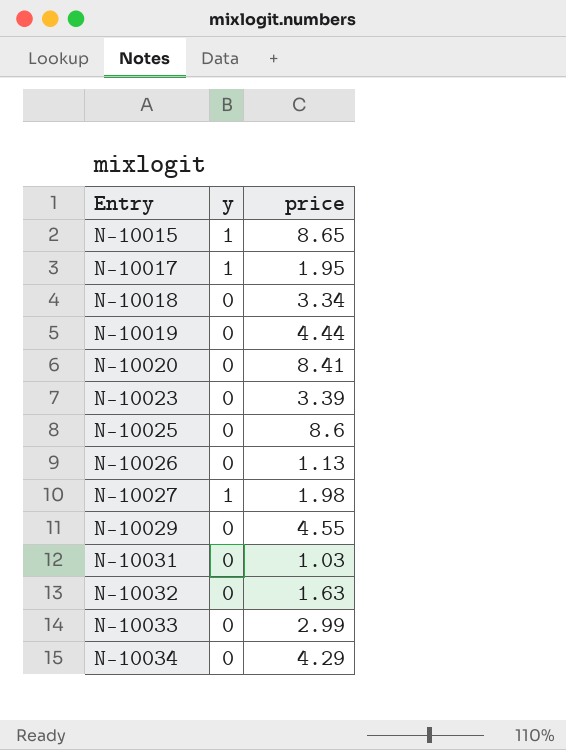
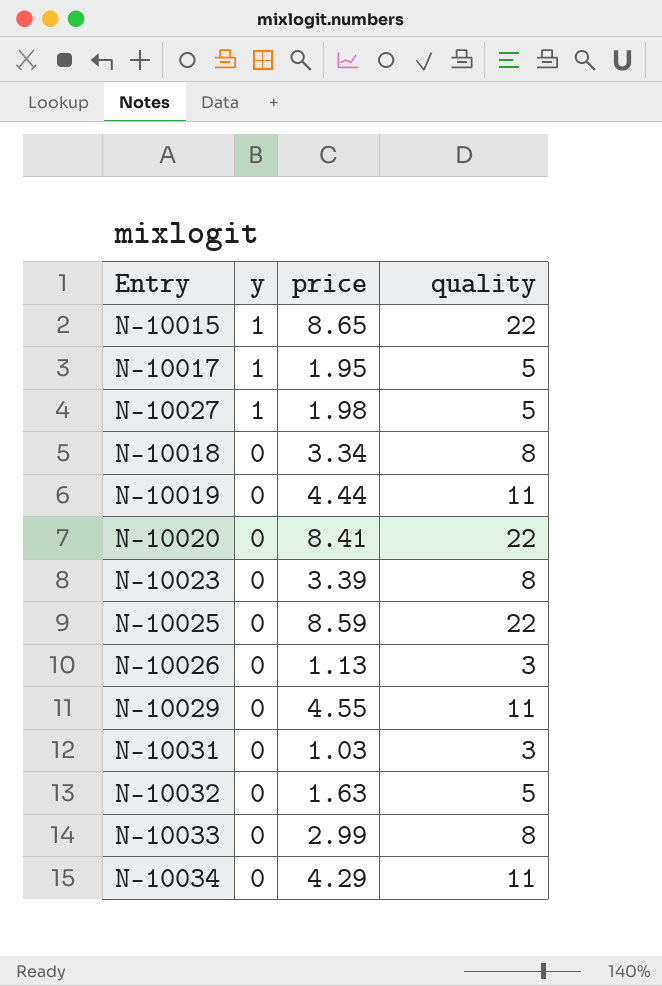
row order: Entry ascending -> y descending
column quality | position: none -> 4
N-10025 | price: 8.6 -> 8.59

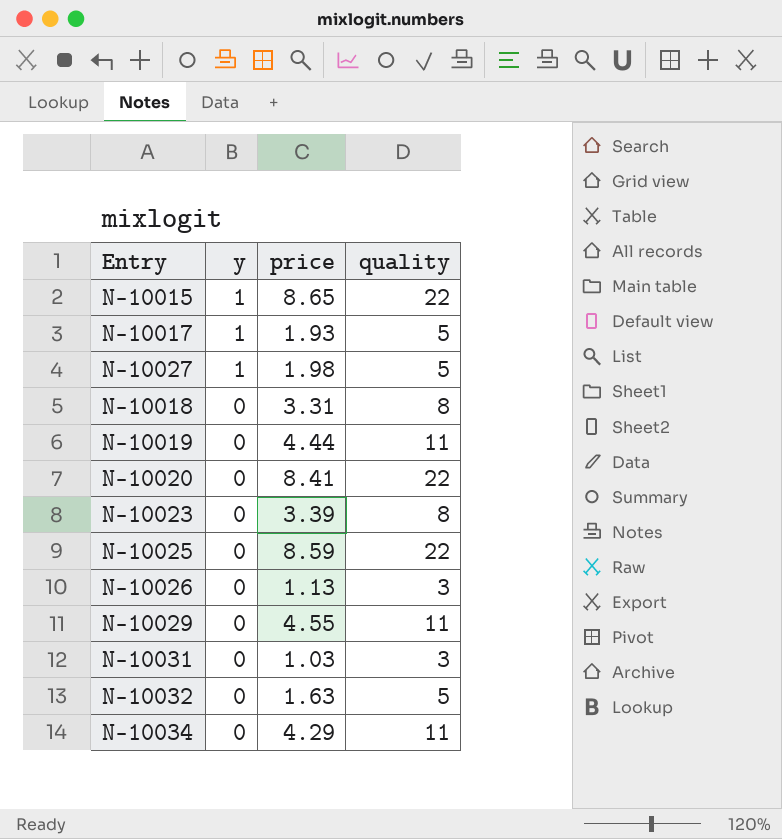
row N-10033: 0 | 2.99 | 8 -> none
N-10017 | price: 1.95 -> 1.93
N-10018 | price: 3.34 -> 3.31

